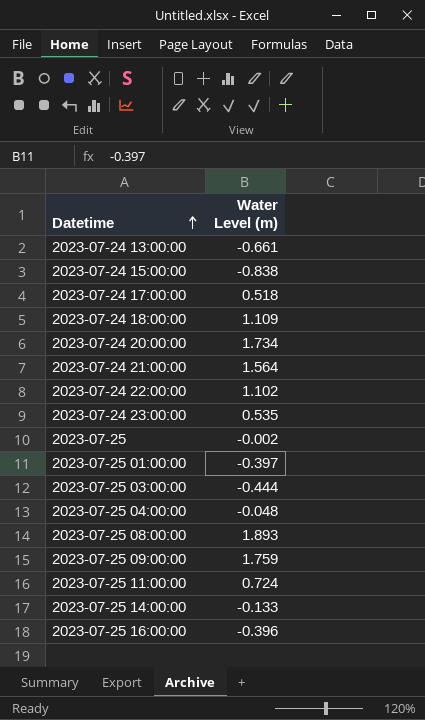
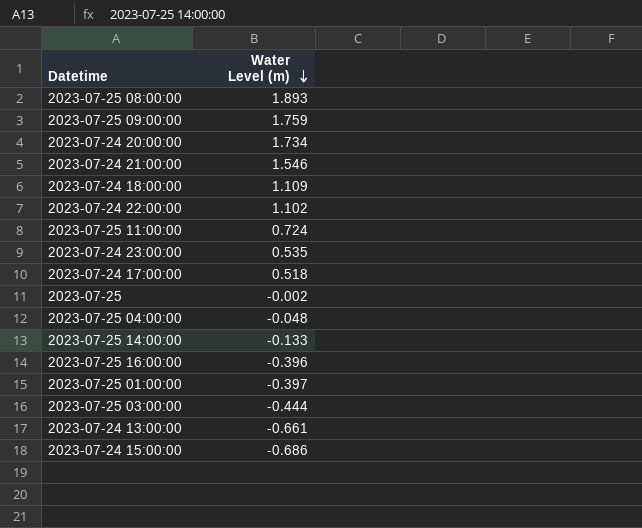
row order: Datetime ascending -> Water Level (m) descending
2023-07-24 21:00:00 | Water Level (m): 1.564 -> 1.546
2023-07-24 15:00:00 | Water Level (m): -0.838 -> -0.686

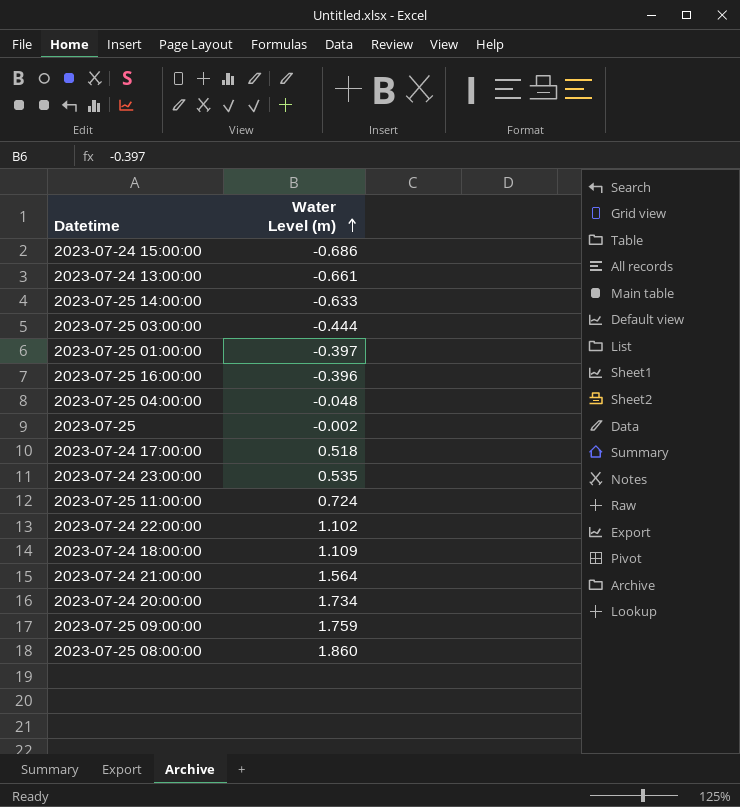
row order: Water Level (m) descending -> Water Level (m) ascending
2023-07-25 14:00:00 | Water Level (m): -0.133 -> -0.633
2023-07-24 21:00:00 | Water Level (m): 1.546 -> 1.564
2023-07-25 08:00:00 | Water Level (m): 1.893 -> 1.860

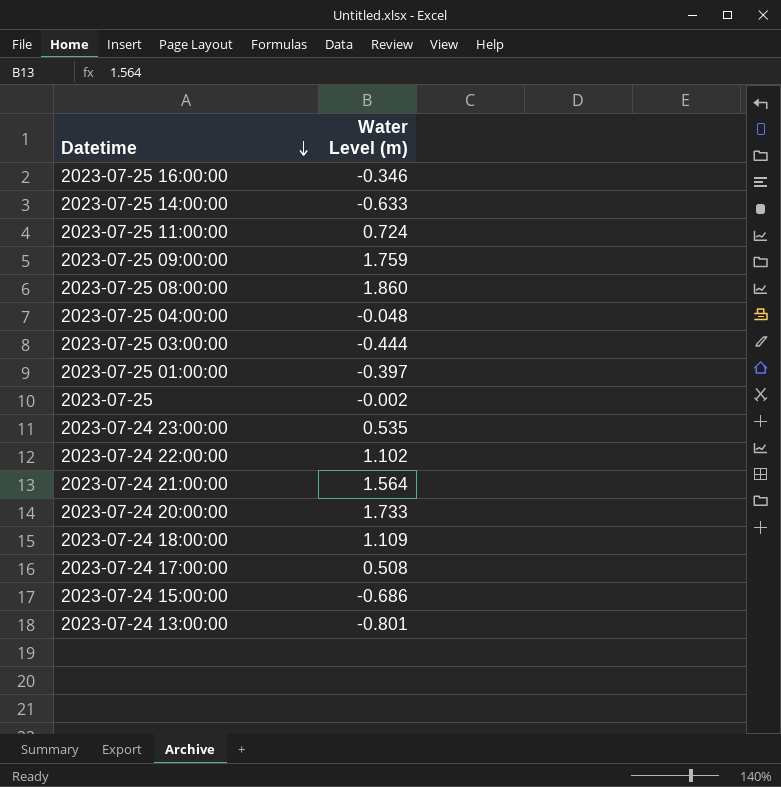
row order: Water Level (m) ascending -> Datetime descending
2023-07-25 16:00:00 | Water Level (m): -0.396 -> -0.346
2023-07-24 20:00:00 | Water Level (m): 1.734 -> 1.733
2023-07-24 17:00:00 | Water Level (m): 0.518 -> 0.508
2023-07-24 13:00:00 | Water Level (m): -0.661 -> -0.801

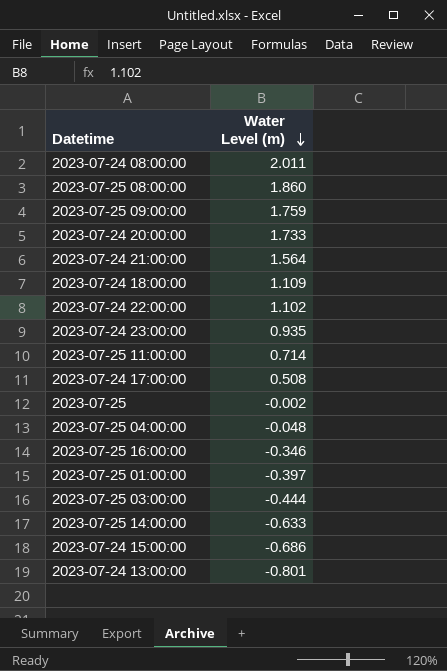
row order: Datetime descending -> Water Level (m) descending
row 2023-07-24 08:00:00: none -> 2.011
2023-07-24 23:00:00 | Water Level (m): 0.535 -> 0.935
2023-07-25 11:00:00 | Water Level (m): 0.724 -> 0.714

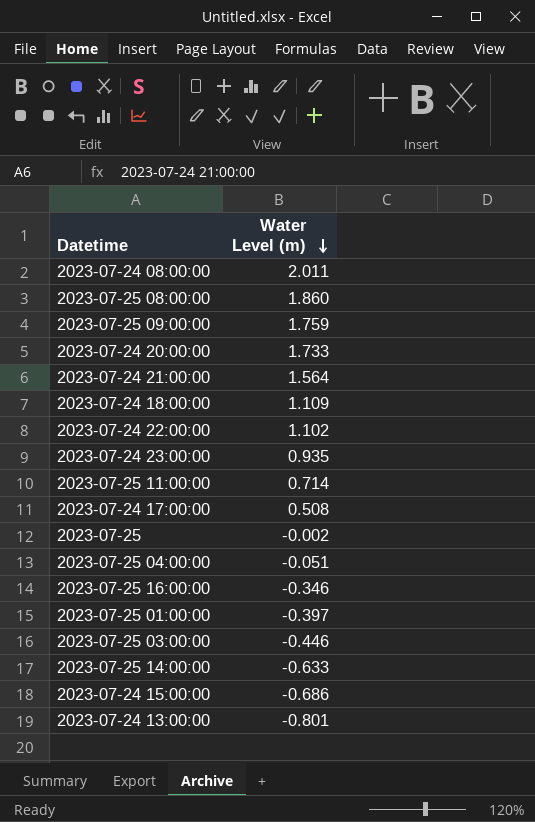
2023-07-25 04:00:00 | Water Level (m): -0.048 -> -0.051
2023-07-25 03:00:00 | Water Level (m): -0.444 -> -0.446

